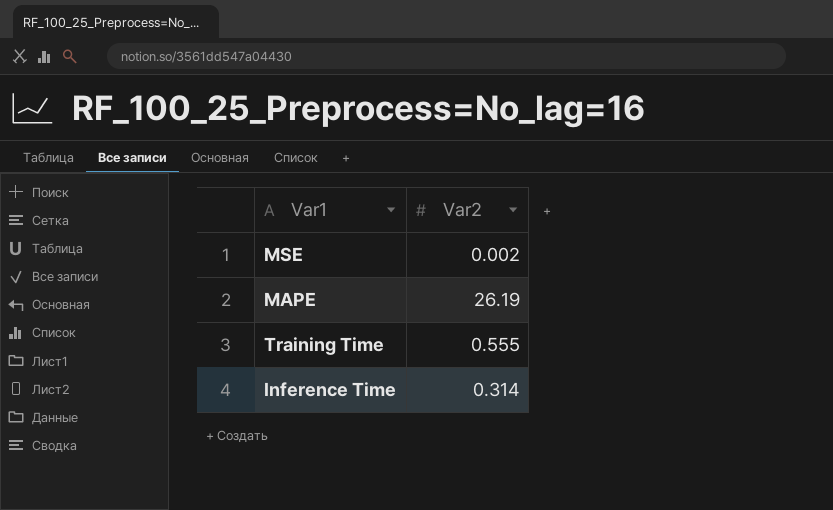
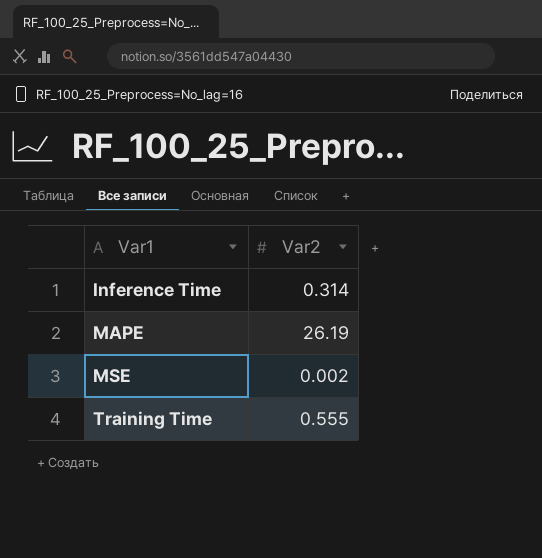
row order: none -> Var1 ascending

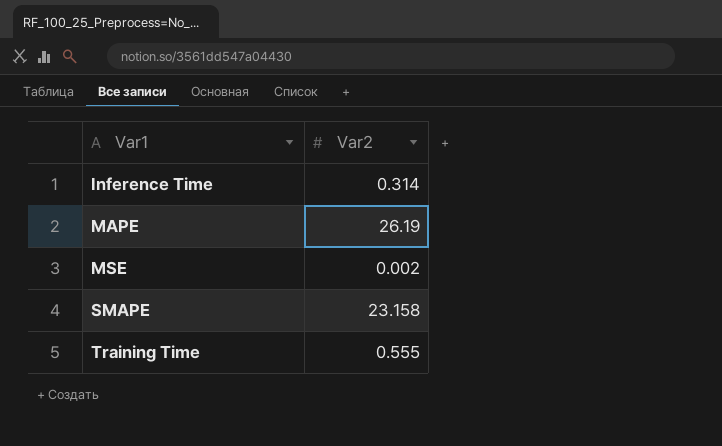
row SMAPE: none -> 23.158

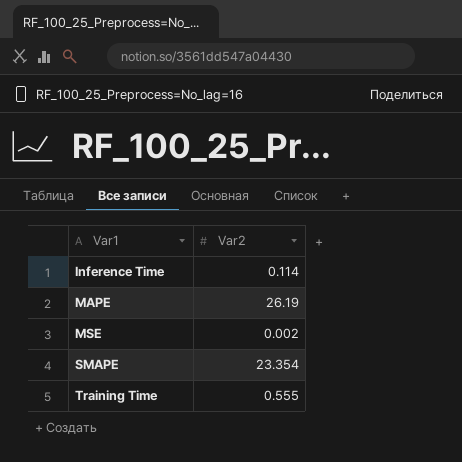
Inference Time | Var2: 0.314 -> 0.114
SMAPE | Var2: 23.158 -> 23.354

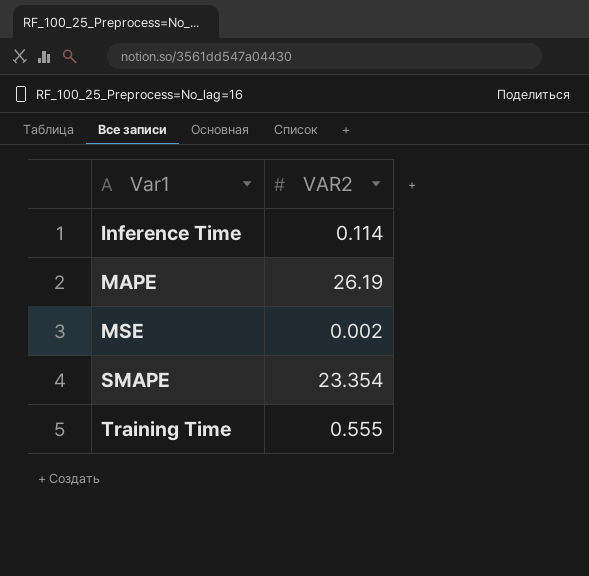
column name: Var2 -> VAR2

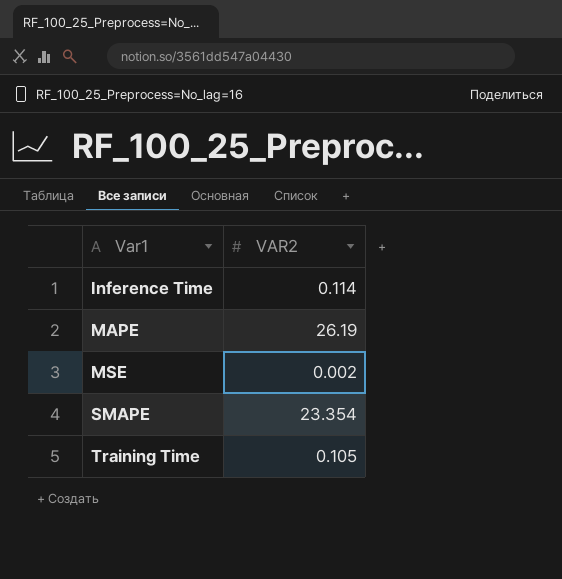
Training Time | VAR2: 0.555 -> 0.105

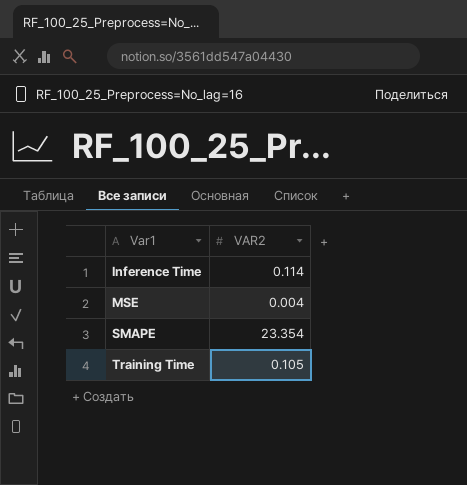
row MAPE: 26.19 -> none
MSE | VAR2: 0.002 -> 0.004

